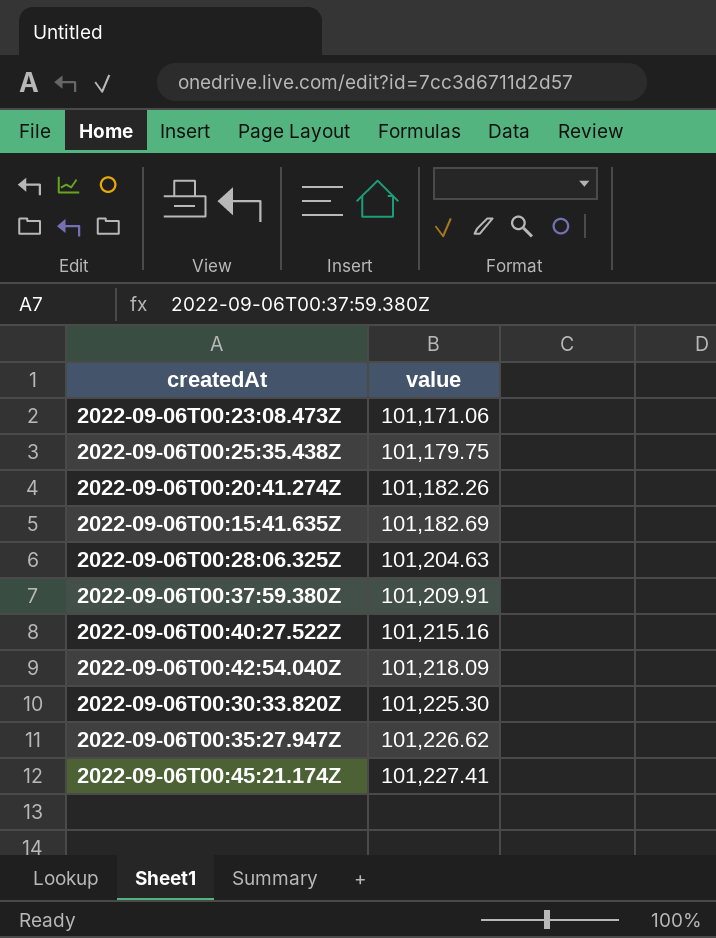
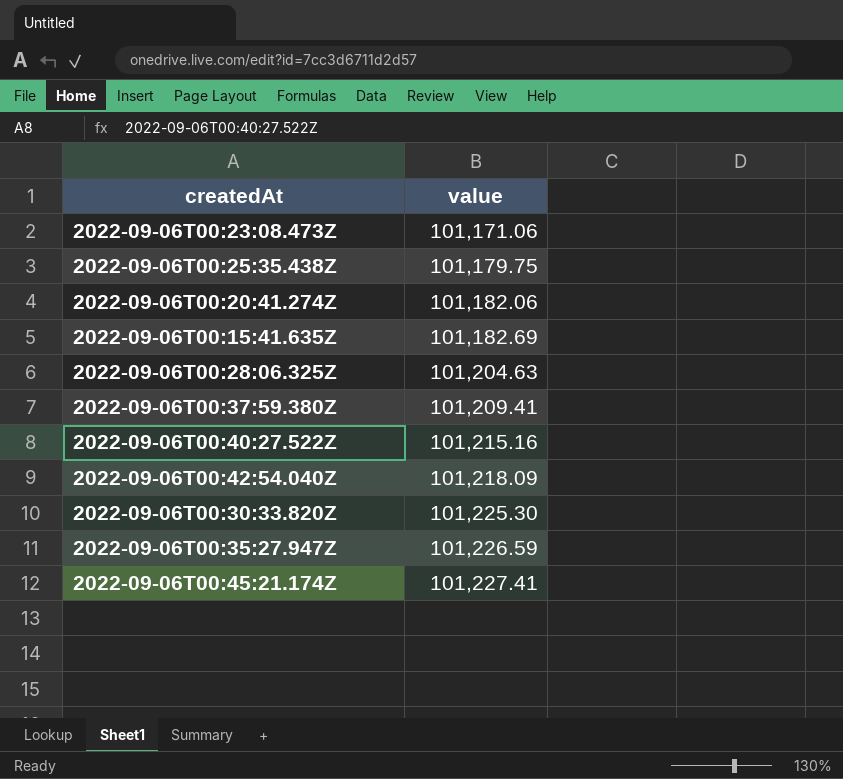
2022-09-06T00:20:41.274Z | value: 101,182.26 -> 101,182.06
2022-09-06T00:37:59.380Z | value: 101,209.91 -> 101,209.41
2022-09-06T00:35:27.947Z | value: 101,226.62 -> 101,226.59

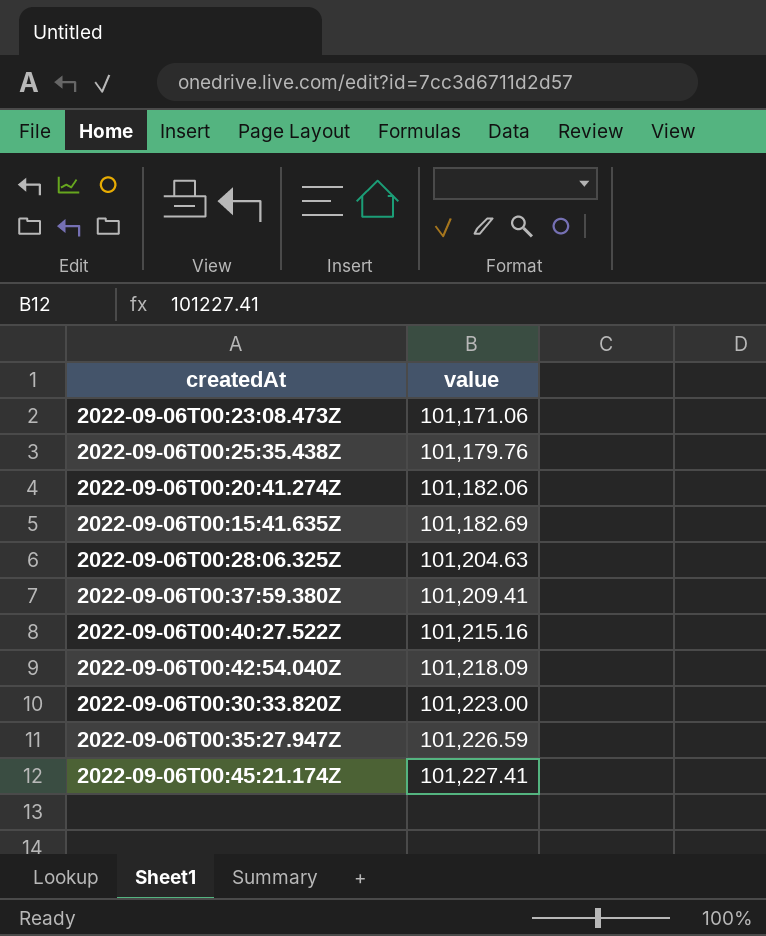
2022-09-06T00:25:35.438Z | value: 101,179.75 -> 101,179.76
2022-09-06T00:30:33.820Z | value: 101,225.30 -> 101,223.00

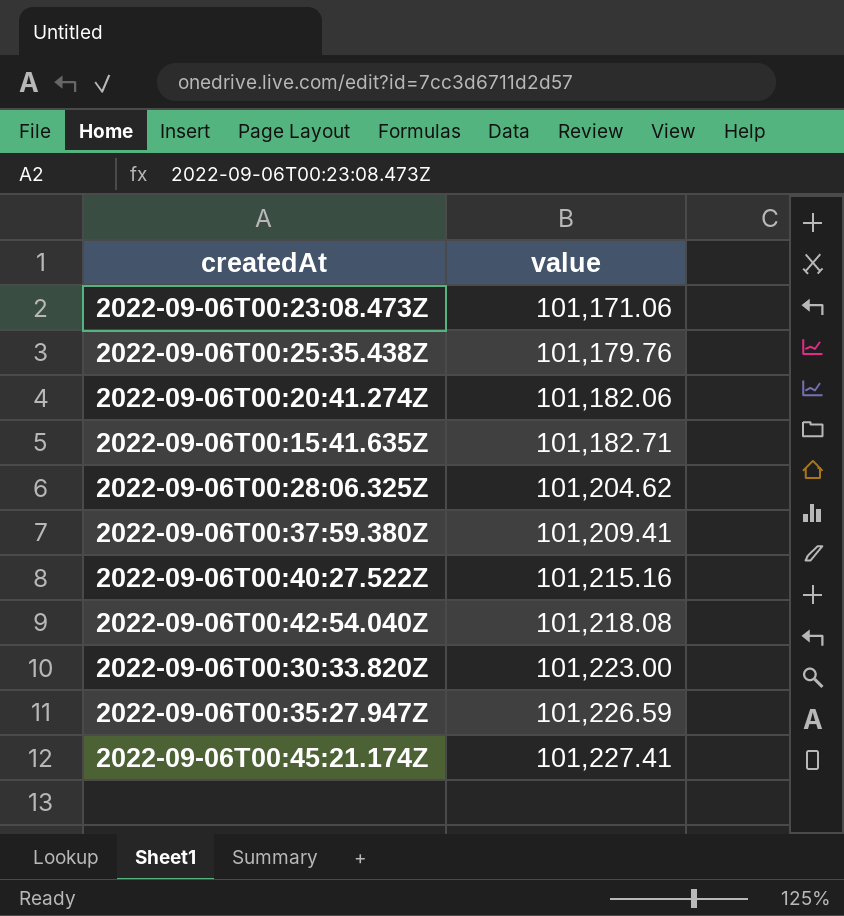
2022-09-06T00:15:41.635Z | value: 101,182.69 -> 101,182.71
2022-09-06T00:28:06.325Z | value: 101,204.63 -> 101,204.62
2022-09-06T00:42:54.040Z | value: 101,218.09 -> 101,218.08

